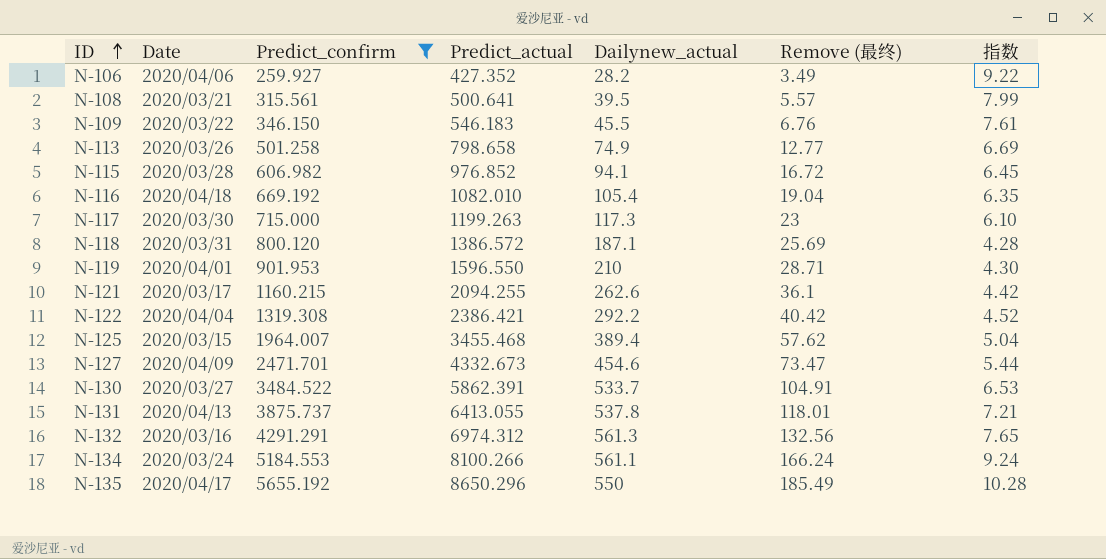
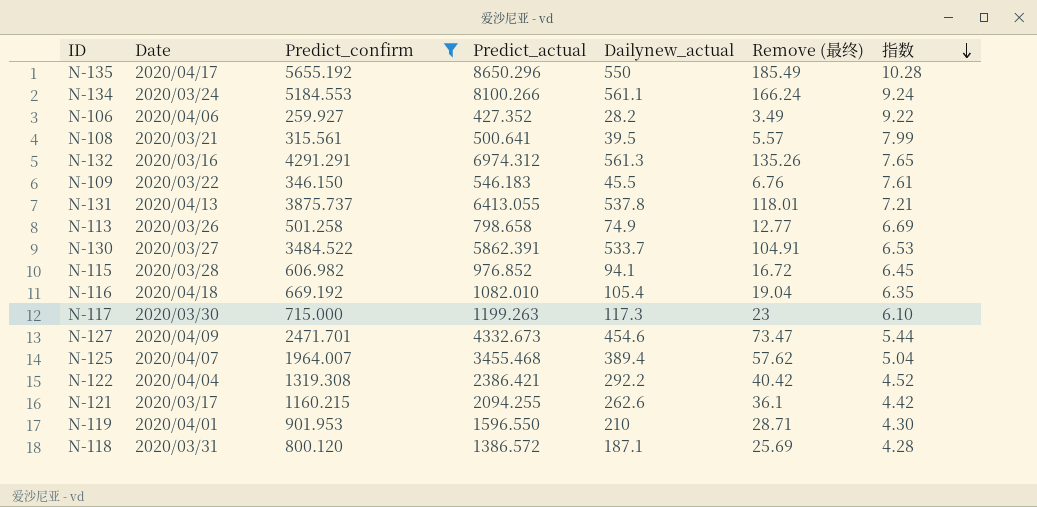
row order: ID ascending -> 指数 descending
N-132 | Remove (最终): 132.56 -> 135.26
N-125 | Date: 2020/03/15 -> 2020/04/07

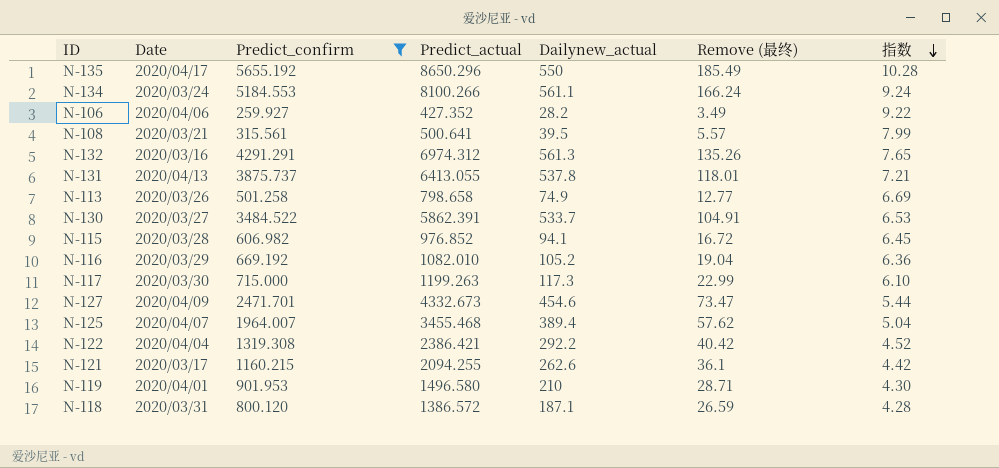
row N-109: 2020/03/22 | 346.150 | 546.183 | 45.5 | 6.76 | 7.61 -> none
N-116 | Date: 2020/04/18 -> 2020/03/29
N-116 | Dailynew_actual: 105.4 -> 105.2
N-116 | 指数: 6.35 -> 6.36
N-117 | Remove (最终): 23 -> 22.99
N-119 | Predict_actual: 1596.550 -> 1496.580
N-118 | Remove (最终): 25.69 -> 26.59

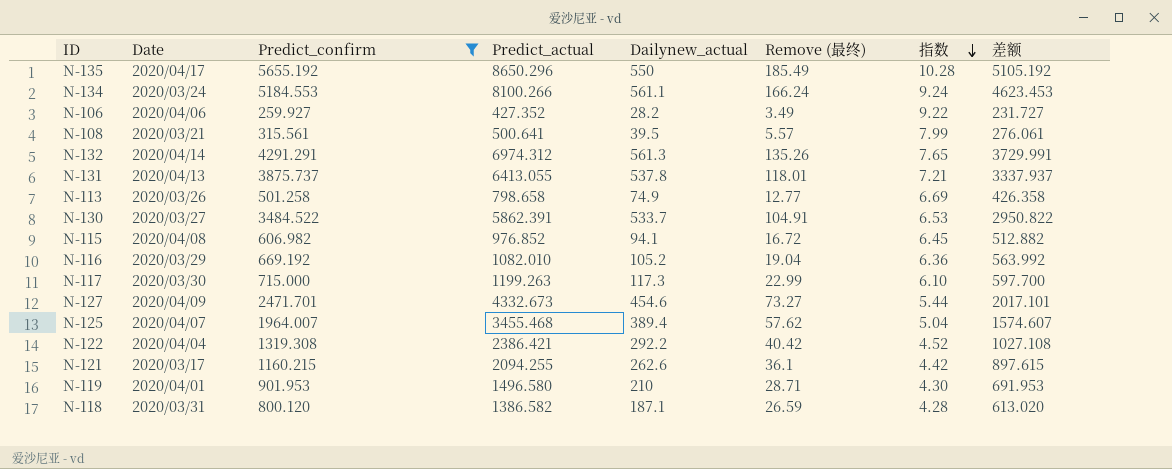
column 差额 | formula: none -> [Predict_confirm] - [Dailynew_actual]
N-132 | Date: 2020/03/16 -> 2020/04/14
N-115 | Date: 2020/03/28 -> 2020/04/08
N-127 | Remove (最终): 73.47 -> 73.27
N-118 | Predict_actual: 1386.572 -> 1386.582

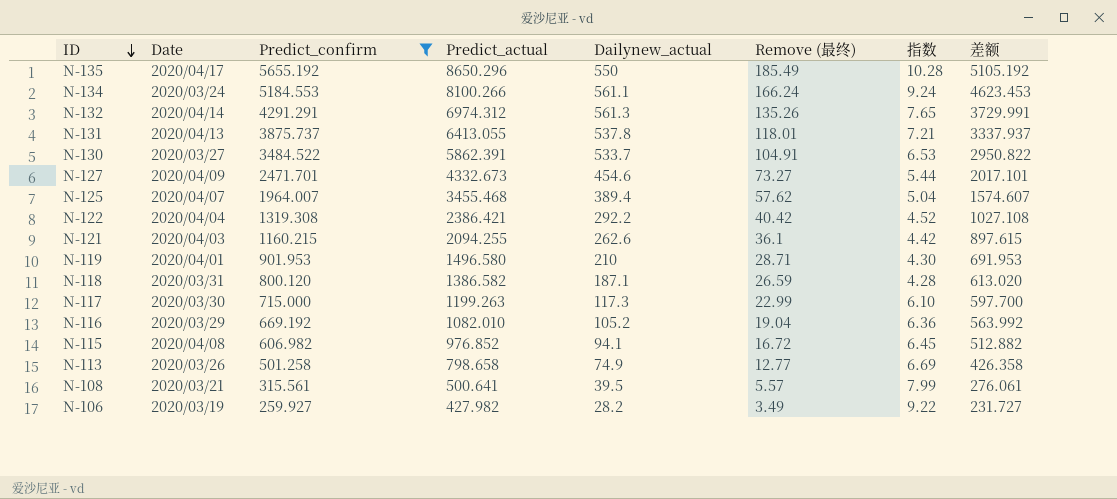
row order: 指数 descending -> ID descending
N-121 | Date: 2020/03/17 -> 2020/04/03
N-106 | Date: 2020/04/06 -> 2020/03/19
N-106 | Predict_actual: 427.352 -> 427.982

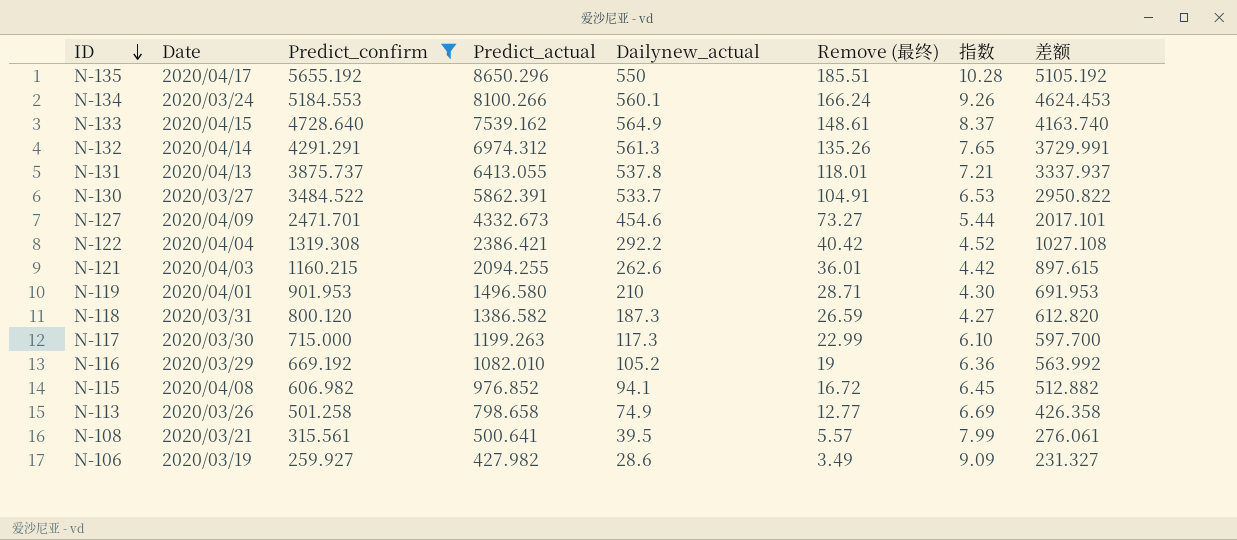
row N-125: 2020/04/07 | 1964.007 | 3455.468 | 389.4 | 57.62 | 5.04 | 1574.607 -> none
N-135 | Remove (最终): 185.49 -> 185.51
N-134 | Dailynew_actual: 561.1 -> 560.1
N-134 | 指数: 9.24 -> 9.26
N-134 | 差额: 4623.453 -> 4624.453
row N-133: none -> 2020/04/15 | 4728.640 | 7539.162 | 564.9 | 148.61 | 8.37 | 4163.740
N-121 | Remove (最终): 36.1 -> 36.01
N-118 | Dailynew_actual: 187.1 -> 187.3
N-118 | 指数: 4.28 -> 4.27
N-118 | 差额: 613.020 -> 612.820
N-116 | Remove (最终): 19.04 -> 19
N-106 | Dailynew_actual: 28.2 -> 28.6
N-106 | 指数: 9.22 -> 9.09
N-106 | 差额: 231.727 -> 231.327

